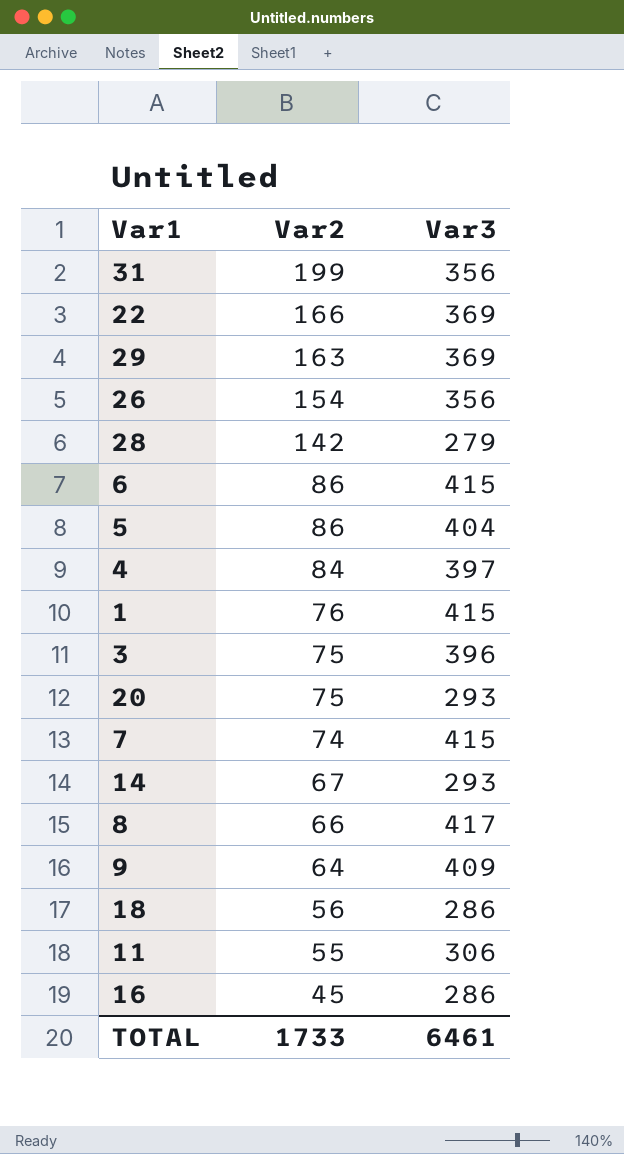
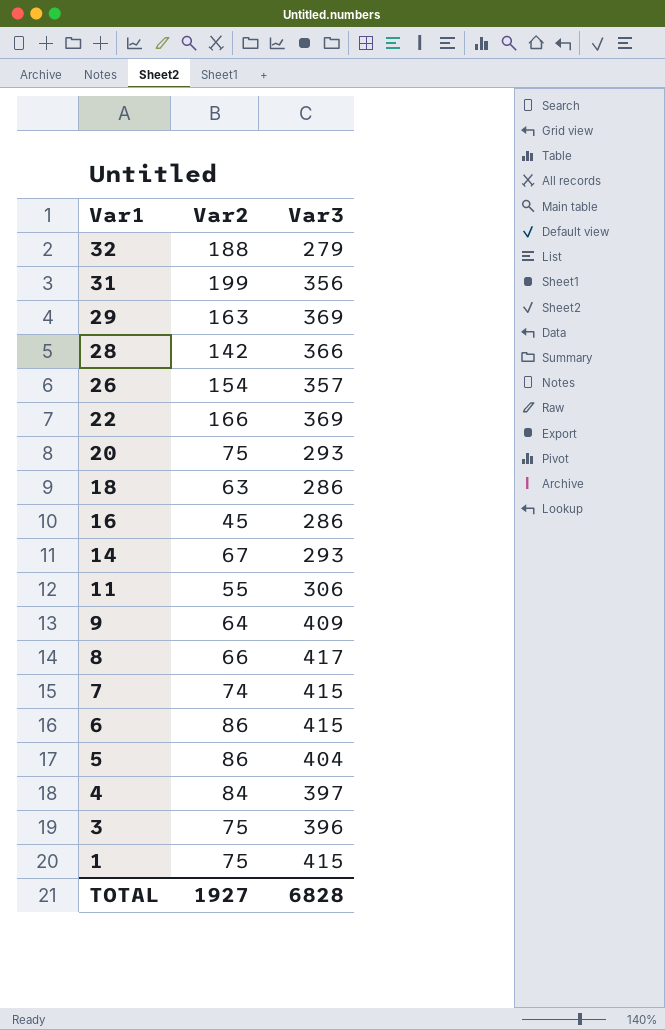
row order: Var2 descending -> Var1 descending
row 32: none -> 188 | 279
28 | Var3: 279 -> 366
26 | Var3: 356 -> 357
18 | Var2: 56 -> 63
1 | Var2: 76 -> 75
TOTAL | Var2: 1733 -> 1927
TOTAL | Var3: 6461 -> 6828

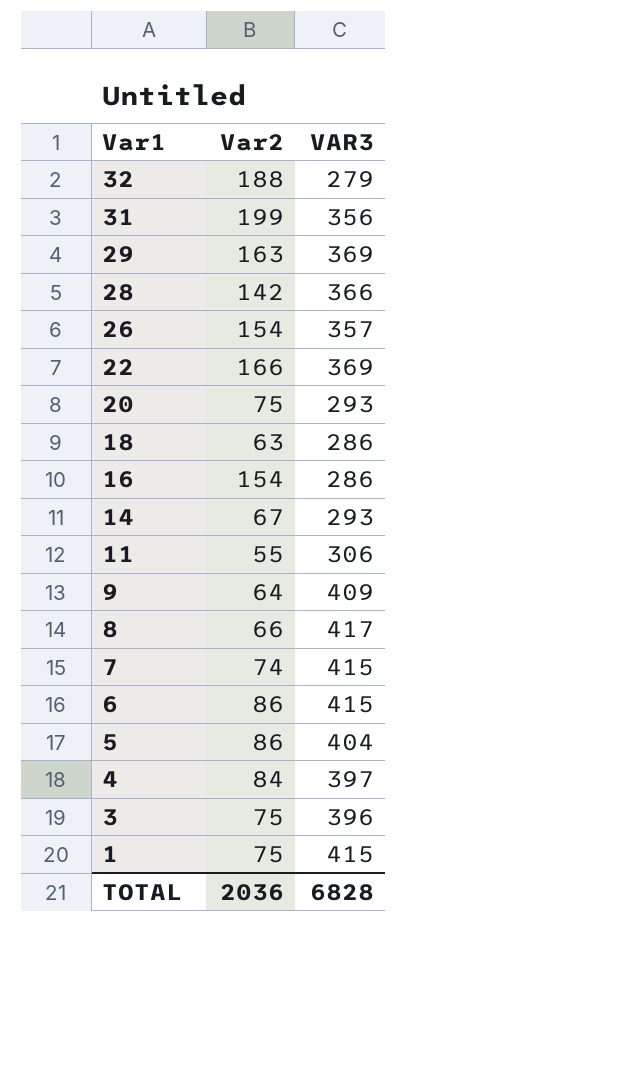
column name: Var3 -> VAR3
16 | Var2: 45 -> 154
TOTAL | Var2: 1927 -> 2036

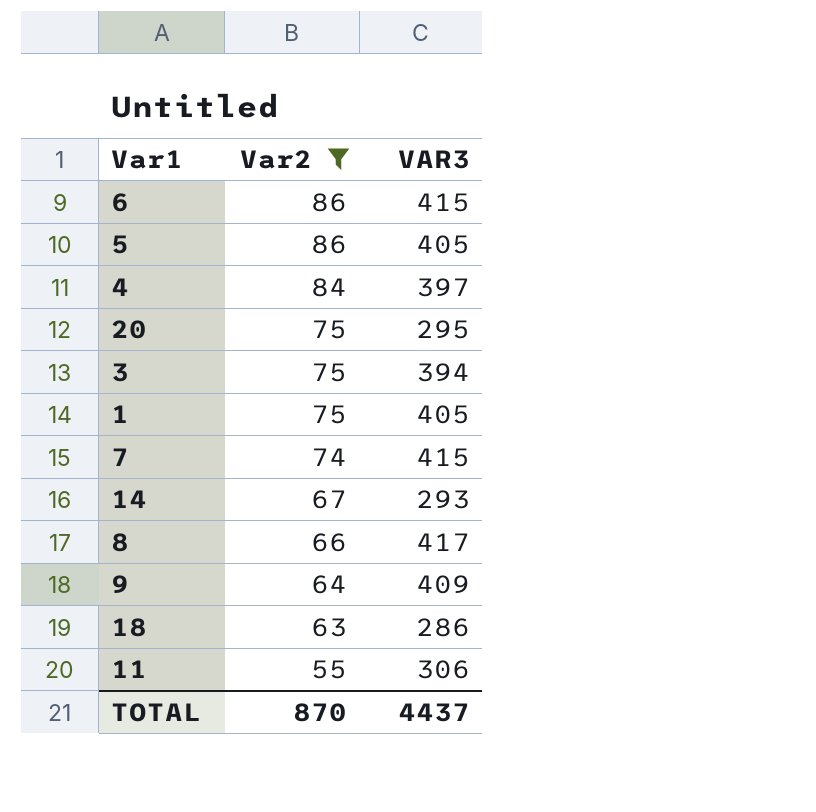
filter: none -> Var2 <= 86
row order: Var1 descending -> Var2 descending
5 | VAR3: 404 -> 405
20 | VAR3: 293 -> 295
3 | VAR3: 396 -> 394
1 | VAR3: 415 -> 405
TOTAL | Var2: 2036 -> 870
TOTAL | VAR3: 6828 -> 4437

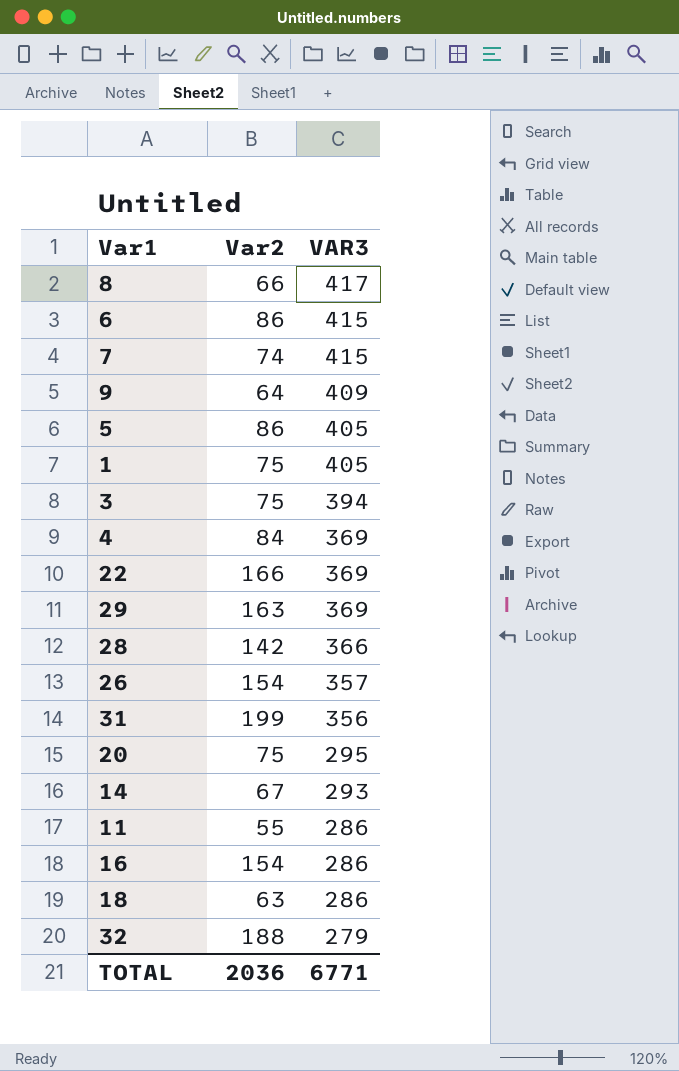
filter: Var2 <= 86 -> none
row order: Var2 descending -> VAR3 descending
4 | VAR3: 397 -> 369
11 | VAR3: 306 -> 286
TOTAL | Var2: 870 -> 2036
TOTAL | VAR3: 4437 -> 6771

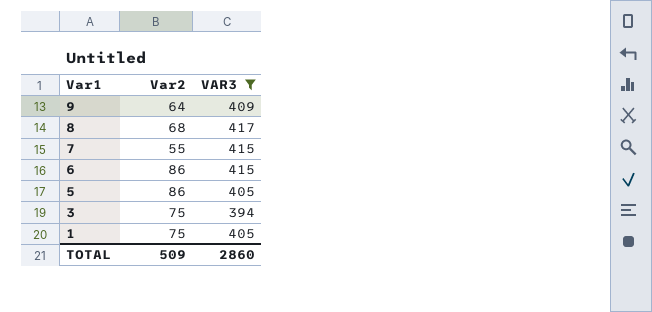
filter: none -> VAR3 >= 394
row order: VAR3 descending -> Var1 descending
8 | Var2: 66 -> 68
7 | Var2: 74 -> 55
TOTAL | Var2: 2036 -> 509
TOTAL | VAR3: 6771 -> 2860

